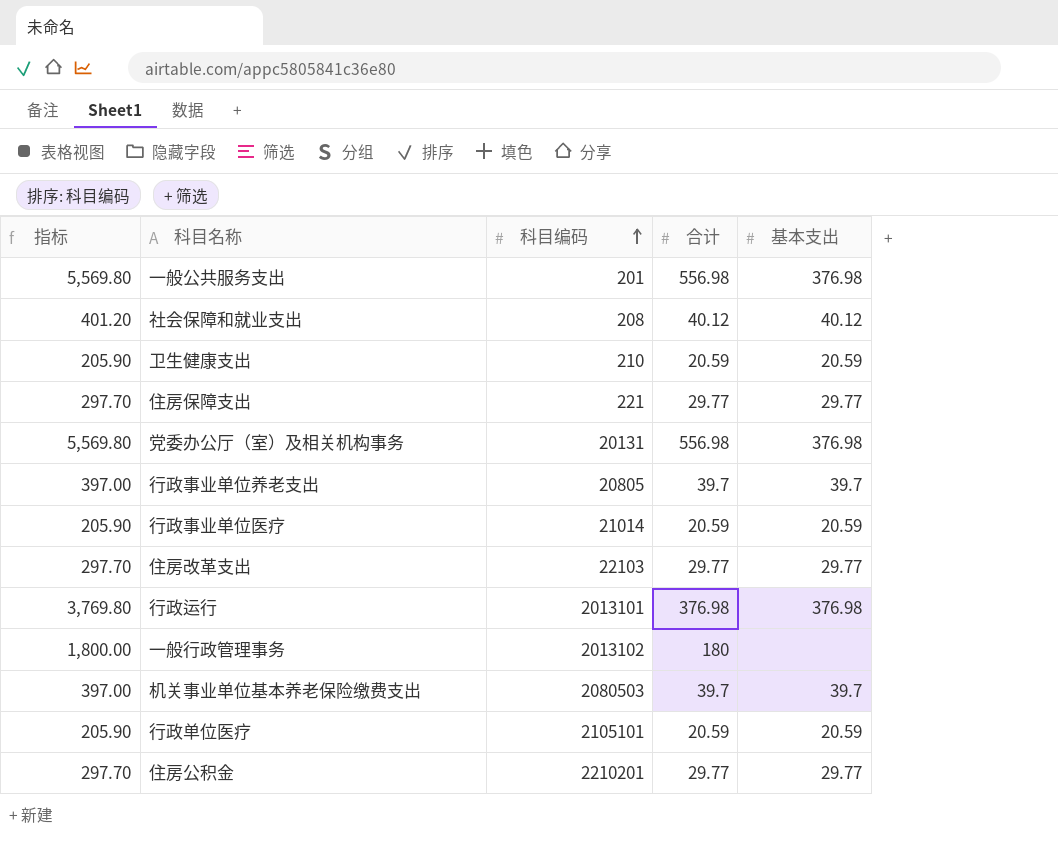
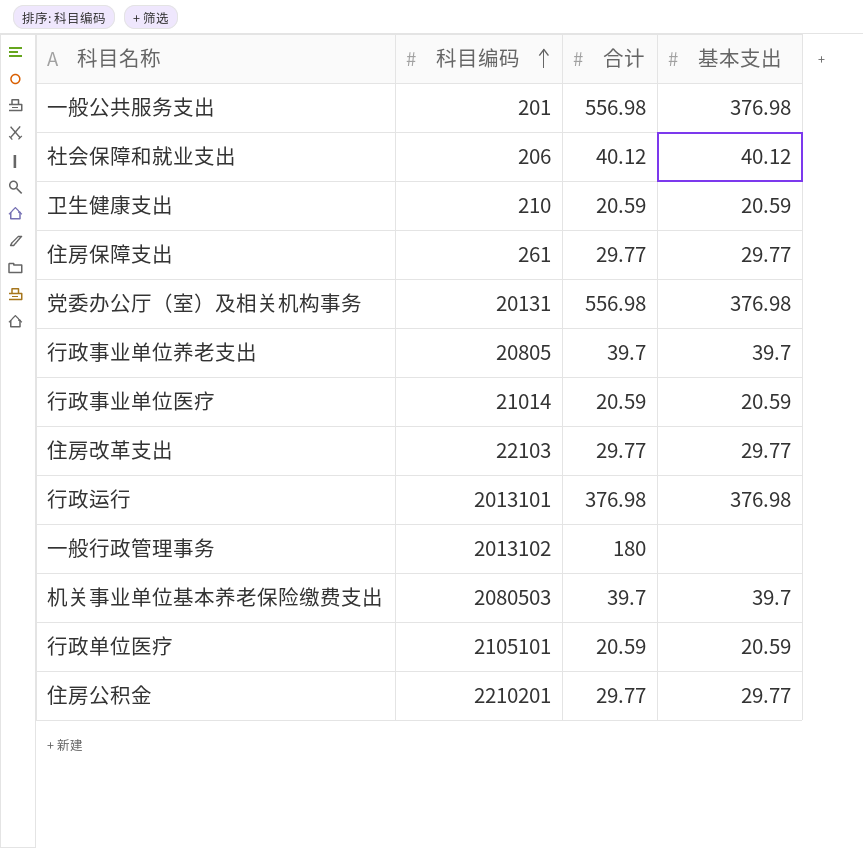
column 指标 | formula: [合计] * 10 -> none
社会保障和就业支出 | 科目编码: 208 -> 206
住房保障支出 | 科目编码: 221 -> 261

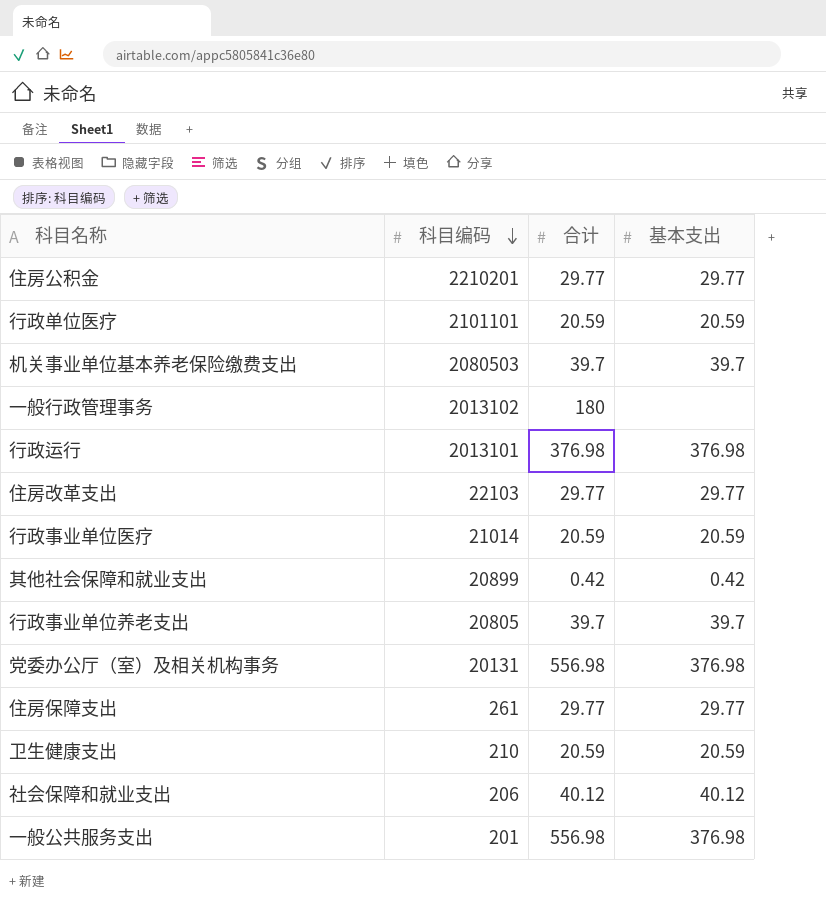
row order: 科目编码 ascending -> 科目编码 descending
行政单位医疗 | 科目编码: 2105101 -> 2101101
row 其他社会保障和就业支出: none -> 20899 | 0.42 | 0.42

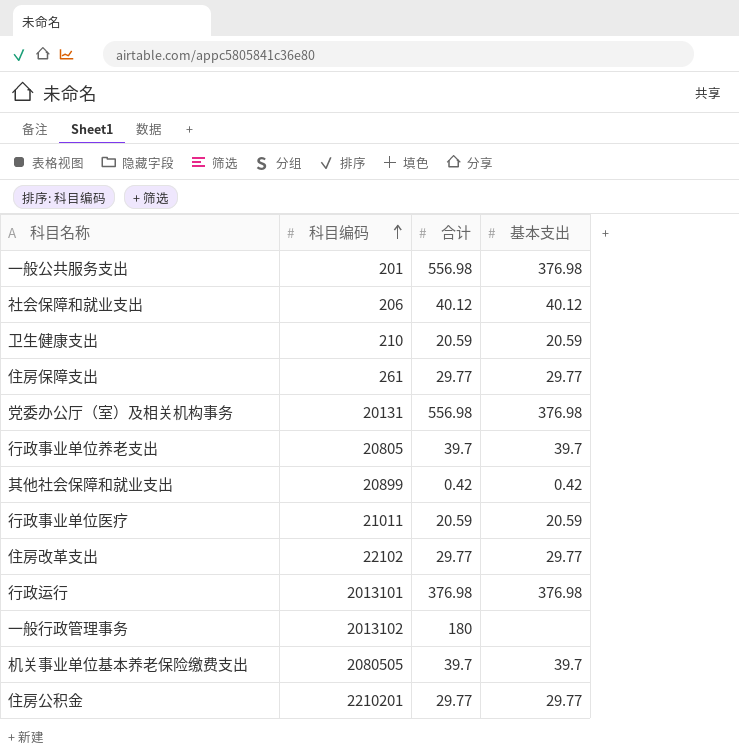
row order: 科目编码 descending -> 科目编码 ascending
row 行政单位医疗: 2101101 | 20.59 | 20.59 -> none
行政事业单位医疗 | 科目编码: 21014 -> 21011
住房改革支出 | 科目编码: 22103 -> 22102
机关事业单位基本养老保险缴费支出 | 科目编码: 2080503 -> 2080505

